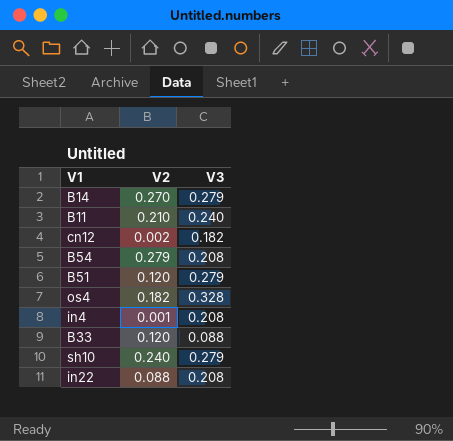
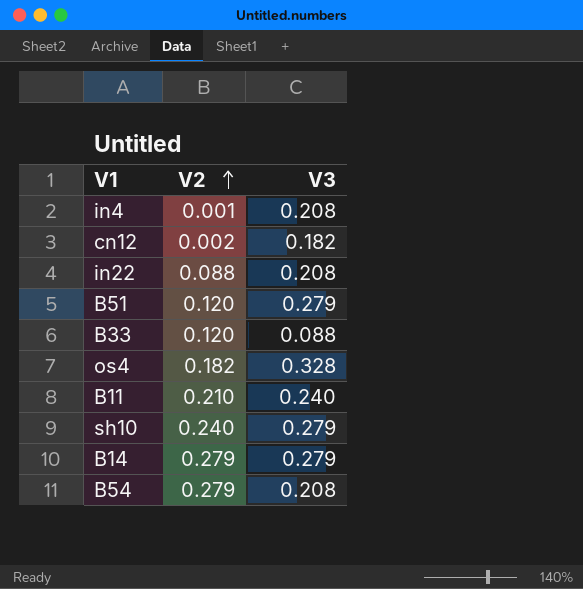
row order: none -> V2 ascending
B14 | V2: 0.270 -> 0.279

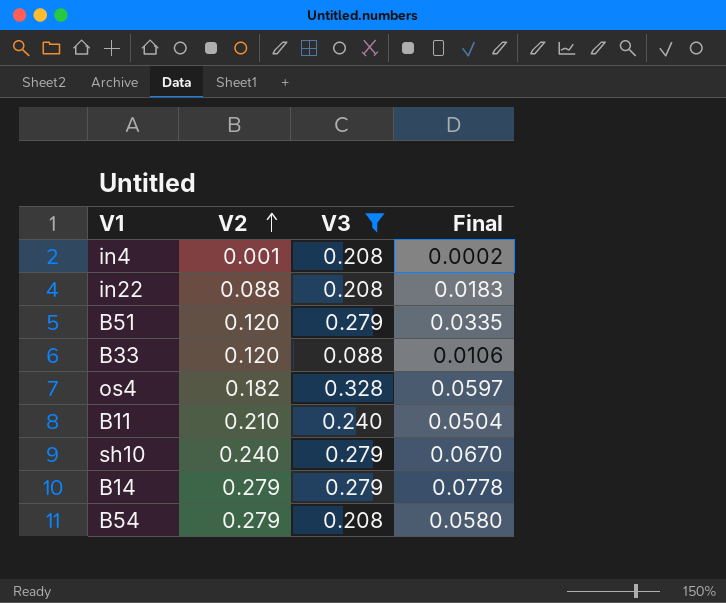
filter: none -> V3 != 0.182
column Final | formula: none -> [V2] * [V3]

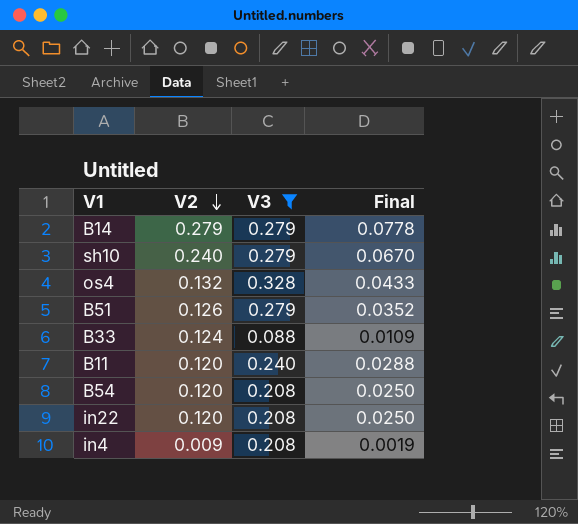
row order: V2 ascending -> V2 descending
os4 | V2: 0.182 -> 0.132
os4 | Final: 0.0597 -> 0.0433
B51 | V2: 0.120 -> 0.126
B51 | Final: 0.0335 -> 0.0352
B33 | V2: 0.120 -> 0.124
B33 | Final: 0.0106 -> 0.0109
B11 | V2: 0.210 -> 0.120
B11 | Final: 0.0504 -> 0.0288
B54 | V2: 0.279 -> 0.120
B54 | Final: 0.0580 -> 0.0250
in22 | V2: 0.088 -> 0.120
in22 | Final: 0.0183 -> 0.0250
in4 | V2: 0.001 -> 0.009
in4 | Final: 0.0002 -> 0.0019

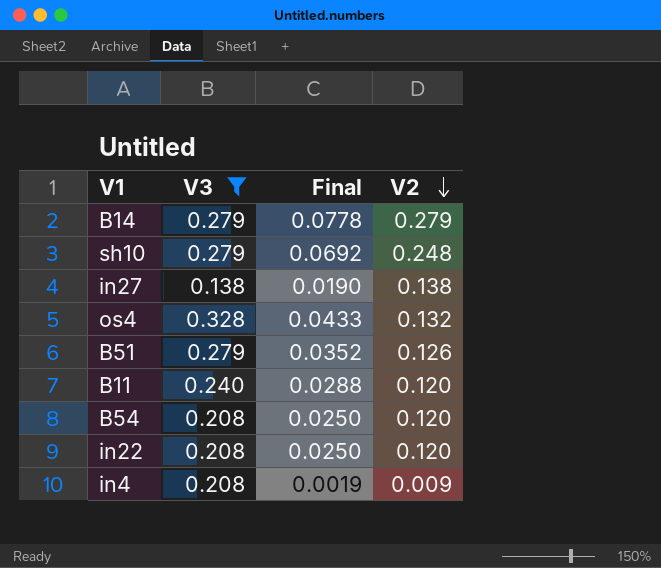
column V2 | position: 2 -> 4
row B33: 0.124 | 0.088 | 0.0109 -> none
sh10 | Final: 0.0670 -> 0.0692
sh10 | V2: 0.240 -> 0.248
row in27: none -> 0.138 | 0.0190 | 0.138

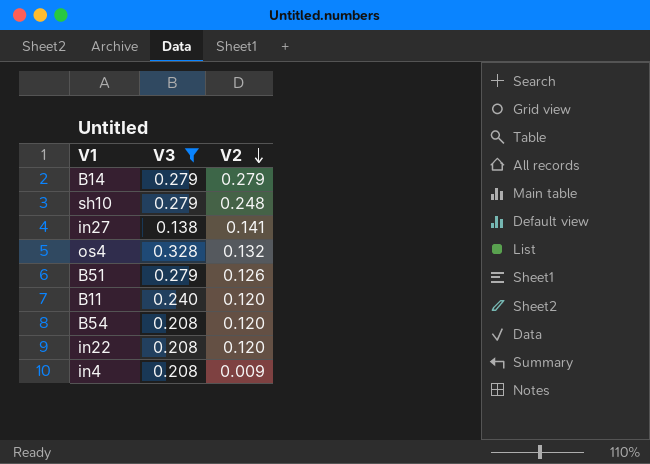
column Final | formula: [V3] * [V2] -> none
in27 | V2: 0.138 -> 0.141

